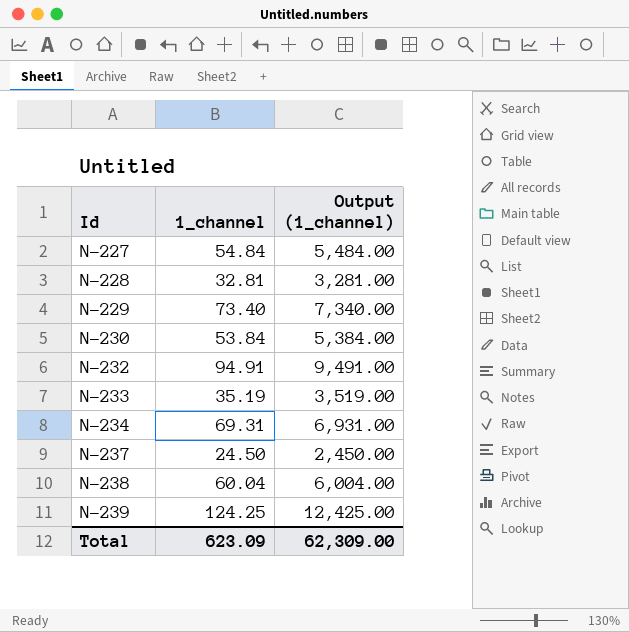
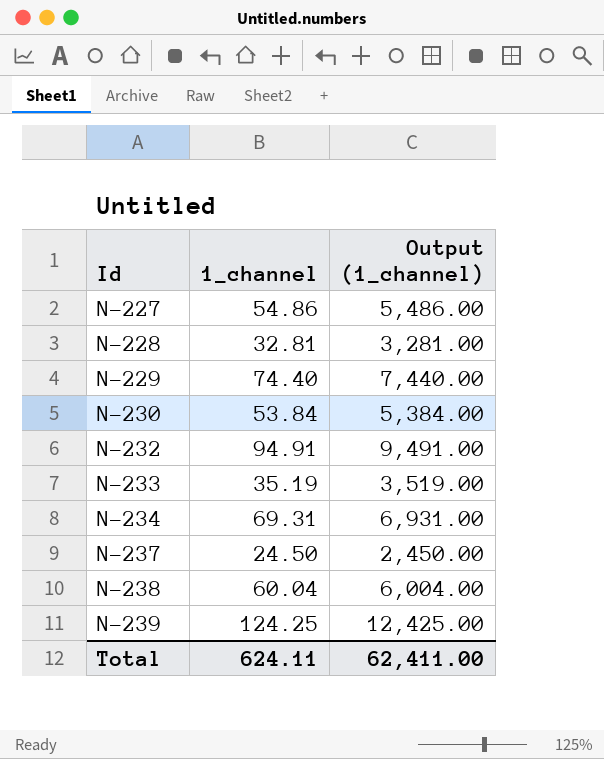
N-227 | 1_channel: 54.84 -> 54.86
N-227 | Output (1_channel): 5,484.00 -> 5,486.00
N-229 | 1_channel: 73.40 -> 74.40
N-229 | Output (1_channel): 7,340.00 -> 7,440.00
Total | 1_channel: 623.09 -> 624.11
Total | Output (1_channel): 62,309.00 -> 62,411.00

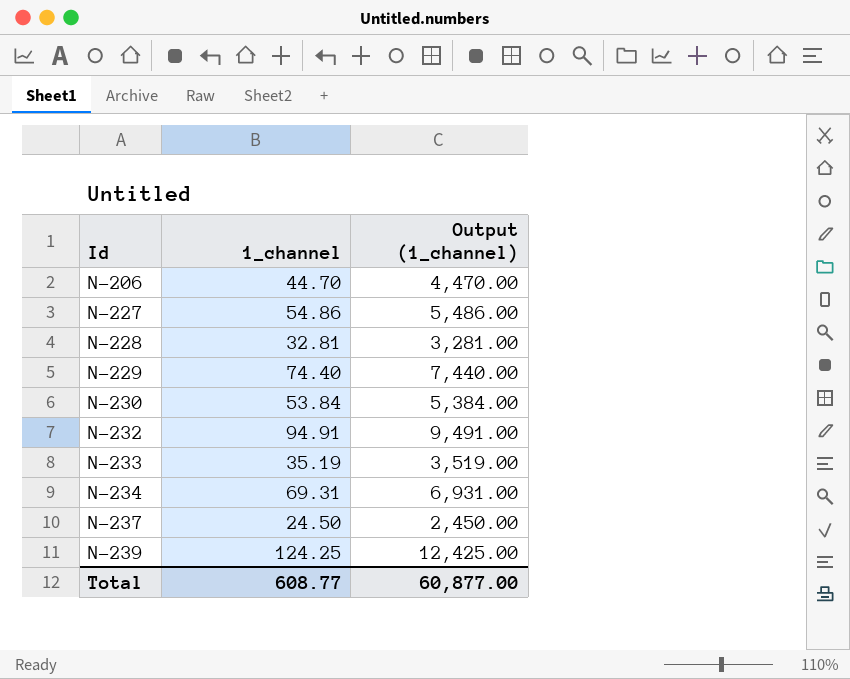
row N-238: 60.04 | 6,004.00 -> none
row N-206: none -> 44.70 | 4,470.00
Total | 1_channel: 624.11 -> 608.77
Total | Output (1_channel): 62,411.00 -> 60,877.00

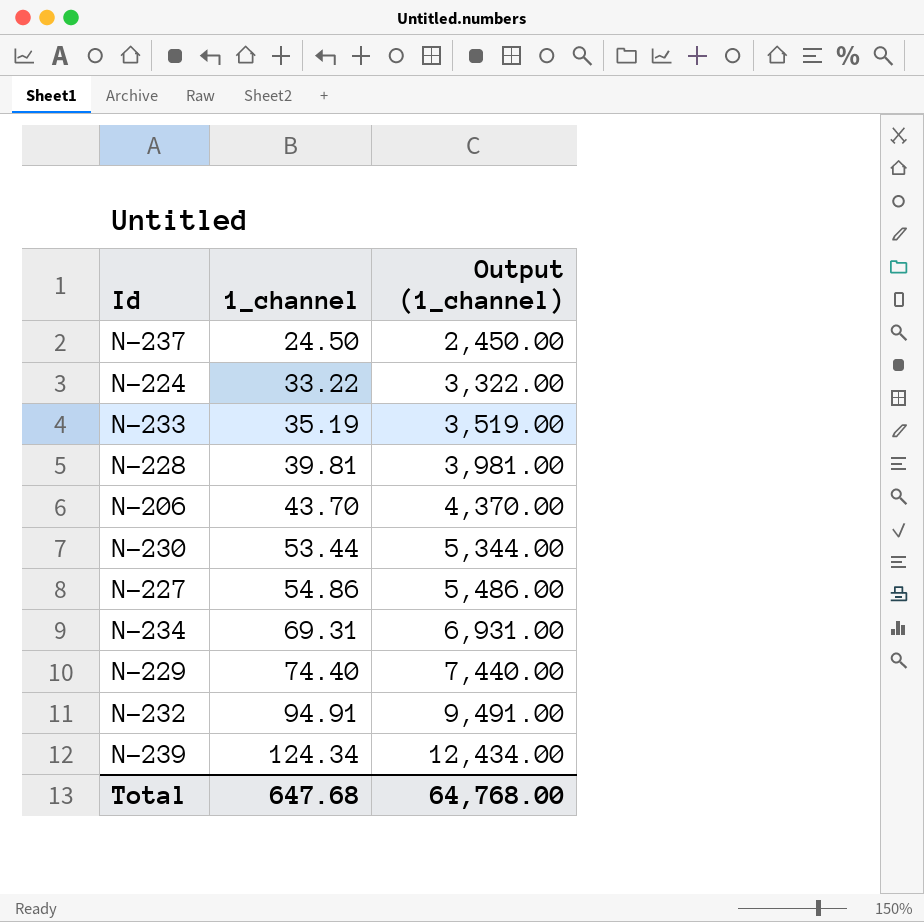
row order: Id ascending -> 1_channel ascending
row N-224: none -> 33.22 | 3,322.00
N-228 | 1_channel: 32.81 -> 39.81
N-228 | Output (1_channel): 3,281.00 -> 3,981.00
N-206 | 1_channel: 44.70 -> 43.70
N-206 | Output (1_channel): 4,470.00 -> 4,370.00
N-230 | 1_channel: 53.84 -> 53.44
N-230 | Output (1_channel): 5,384.00 -> 5,344.00
N-239 | 1_channel: 124.25 -> 124.34
N-239 | Output (1_channel): 12,425.00 -> 12,434.00
Total | 1_channel: 608.77 -> 647.68
Total | Output (1_channel): 60,877.00 -> 64,768.00

